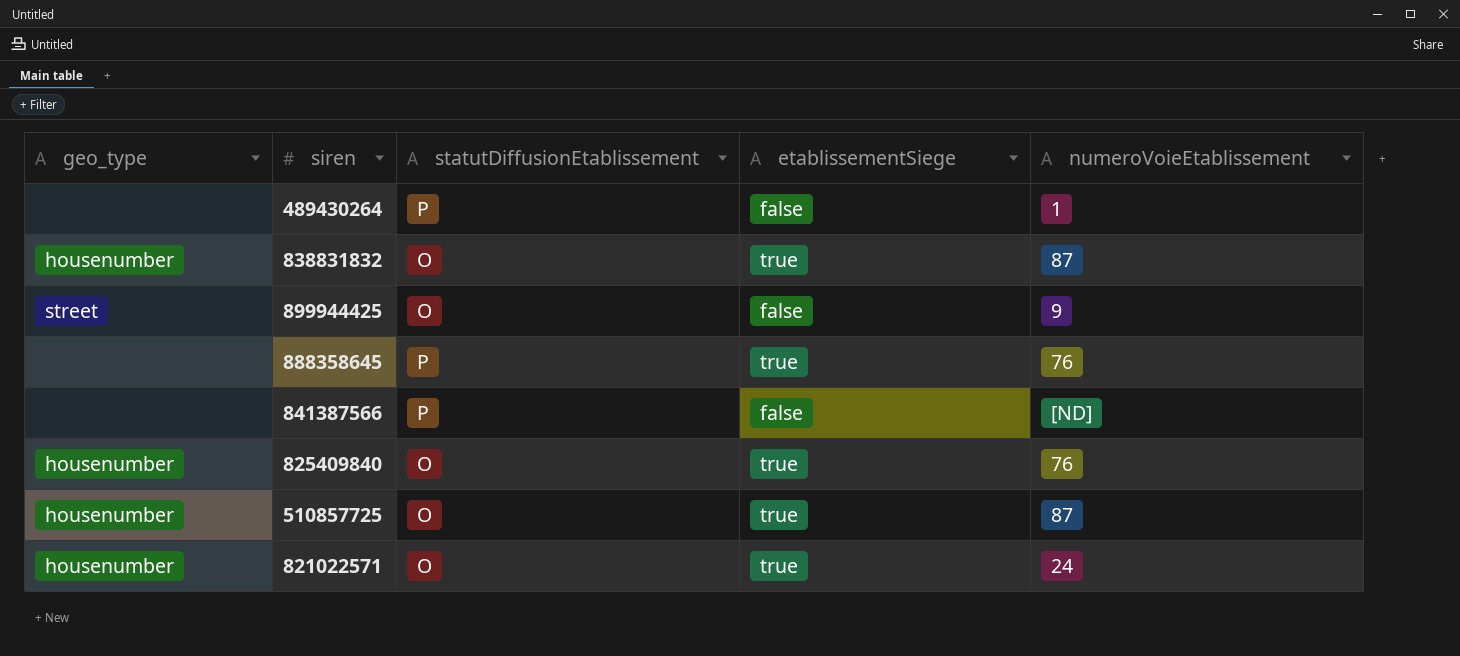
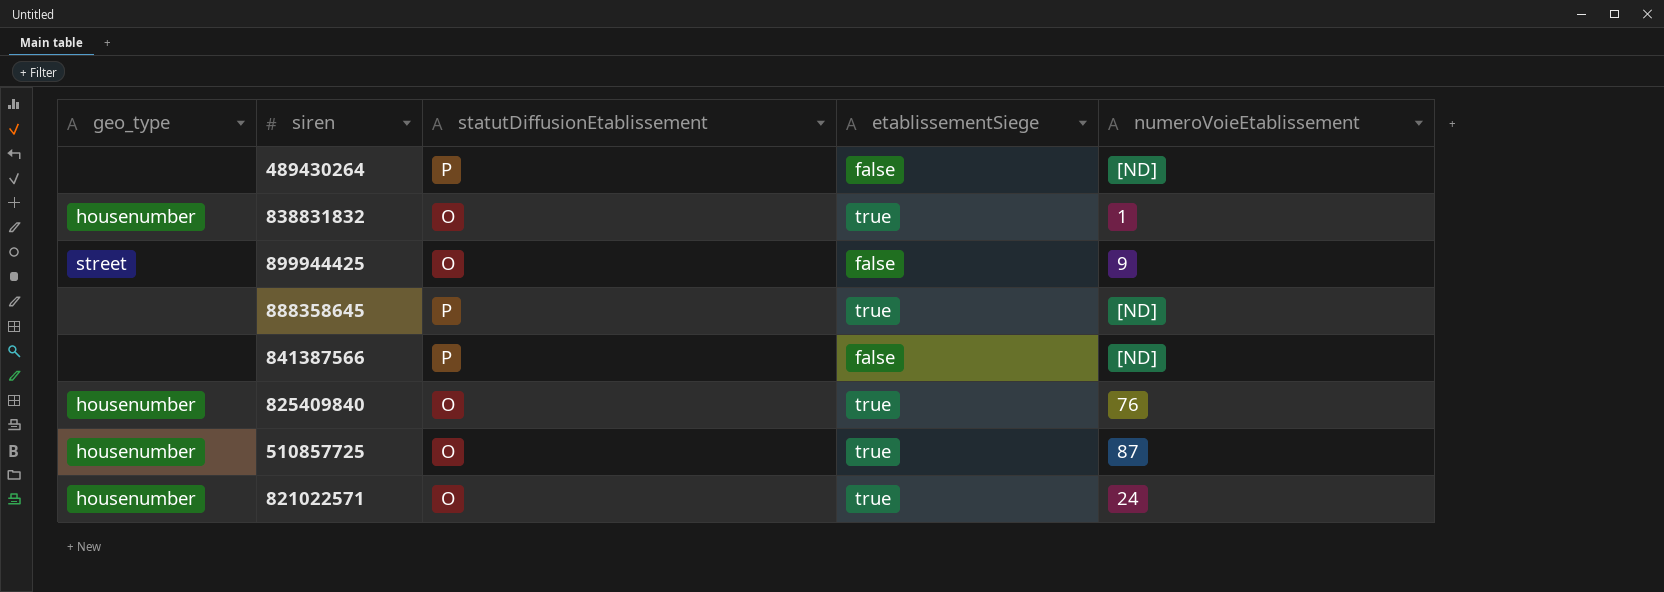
489430264 | numeroVoieEtablissement: 1 -> [ND]
838831832 | numeroVoieEtablissement: 87 -> 1
888358645 | numeroVoieEtablissement: 76 -> [ND]

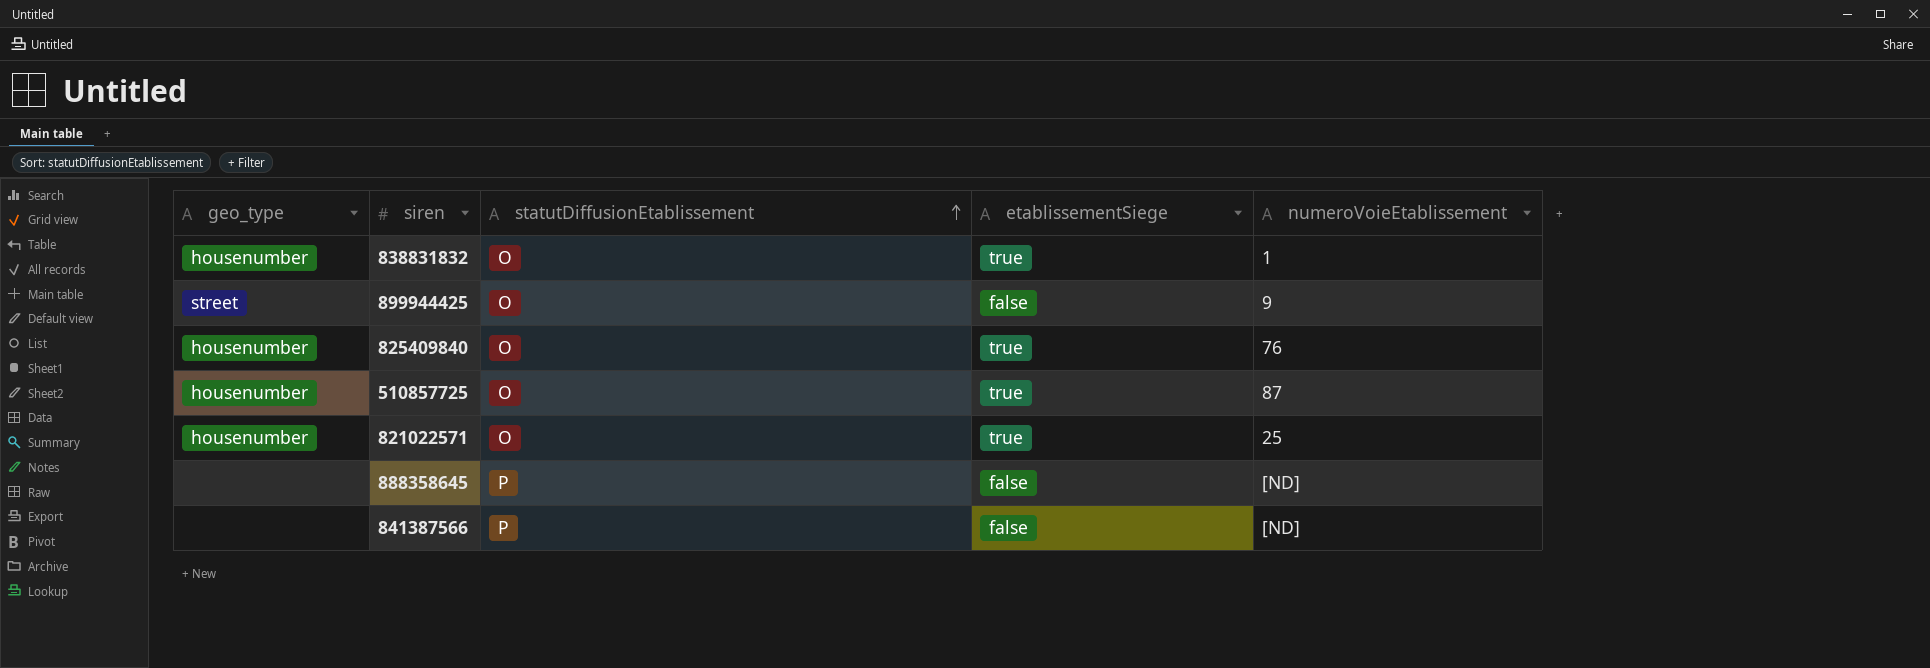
row order: none -> statutDiffusionEtablissement ascending
row 489430264: none | P | false | [ND] -> none
821022571 | numeroVoieEtablissement: 24 -> 25
888358645 | etablissementSiege: true -> false

